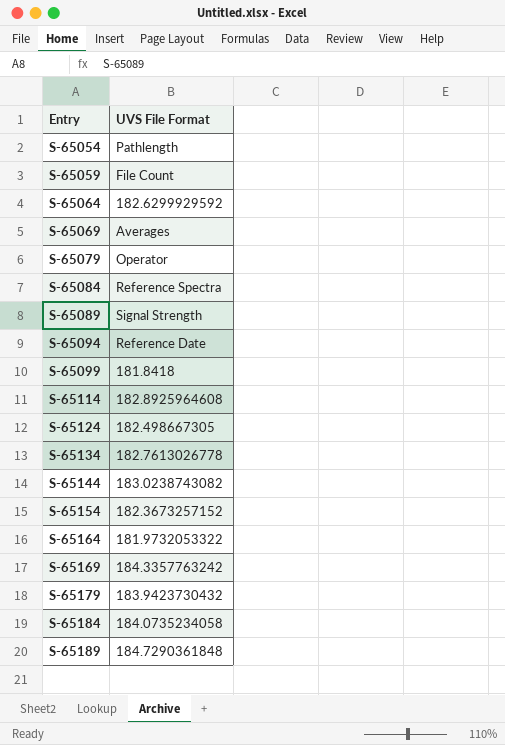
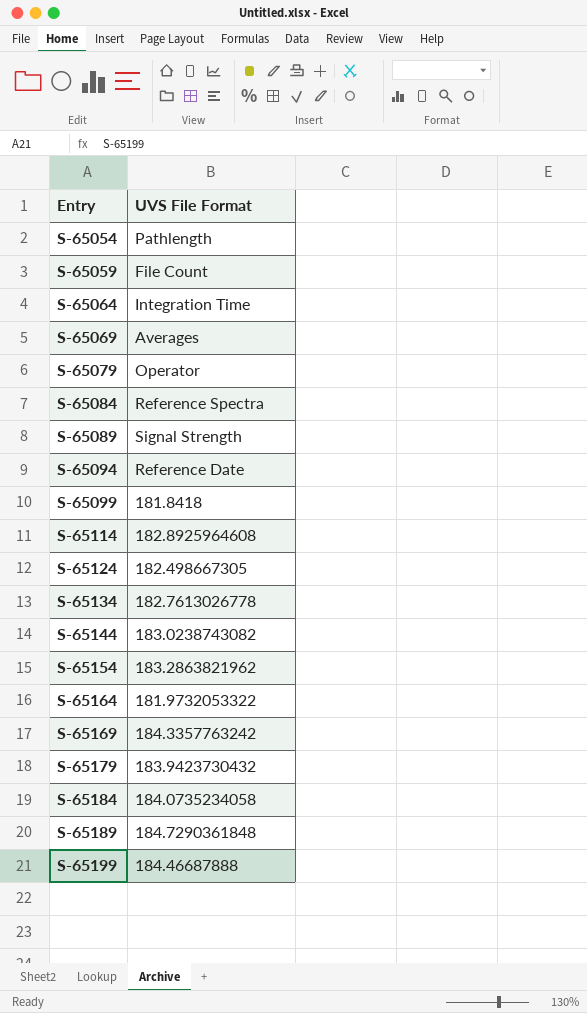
S-65064 | UVS File Format: 182.6299929592 -> Integration Time
S-65154 | UVS File Format: 182.3673257152 -> 183.2863821962
row S-65199: none -> 184.46687888

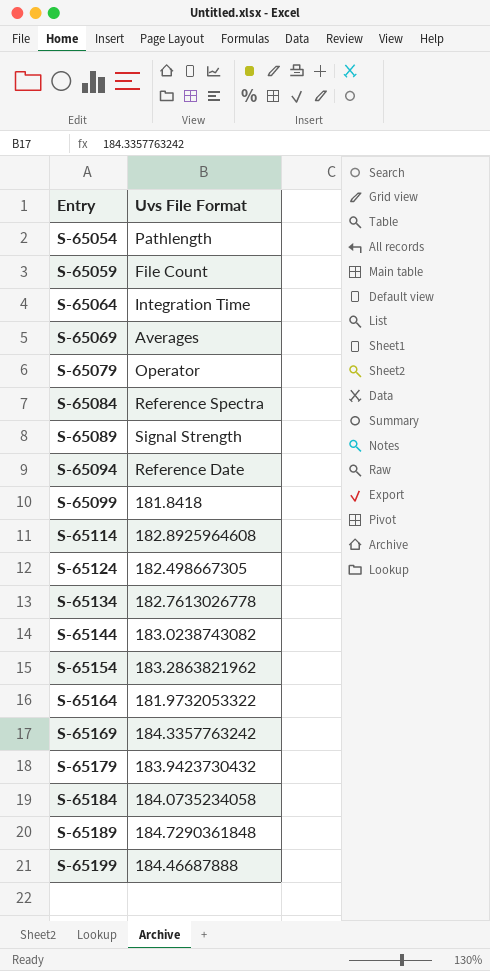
column name: UVS File Format -> Uvs File Format

